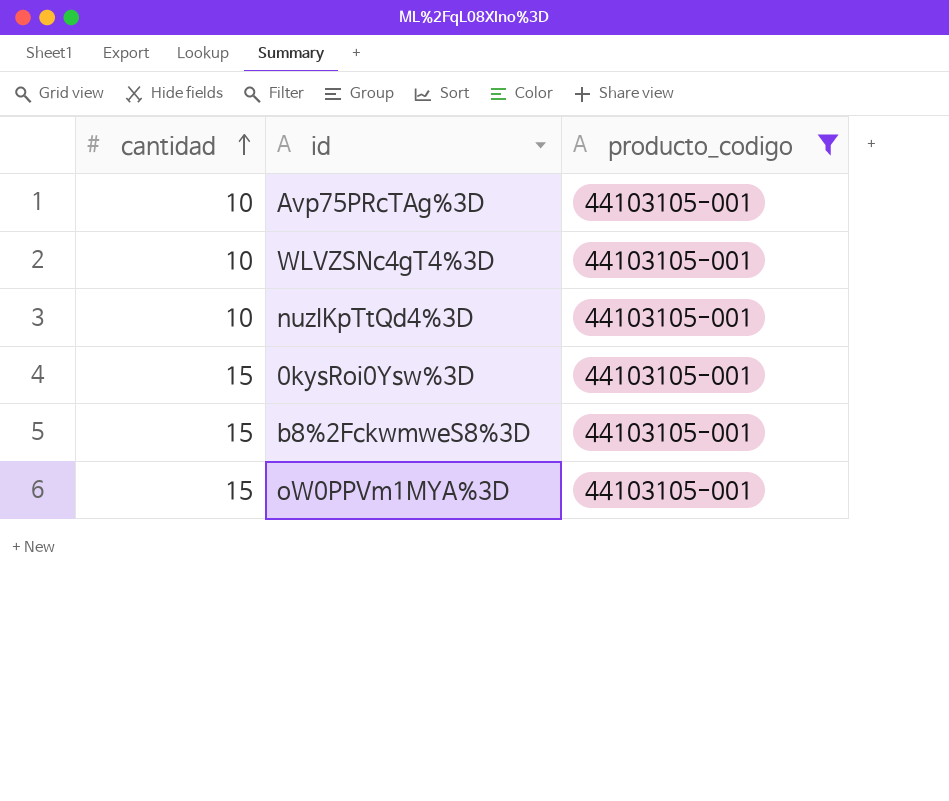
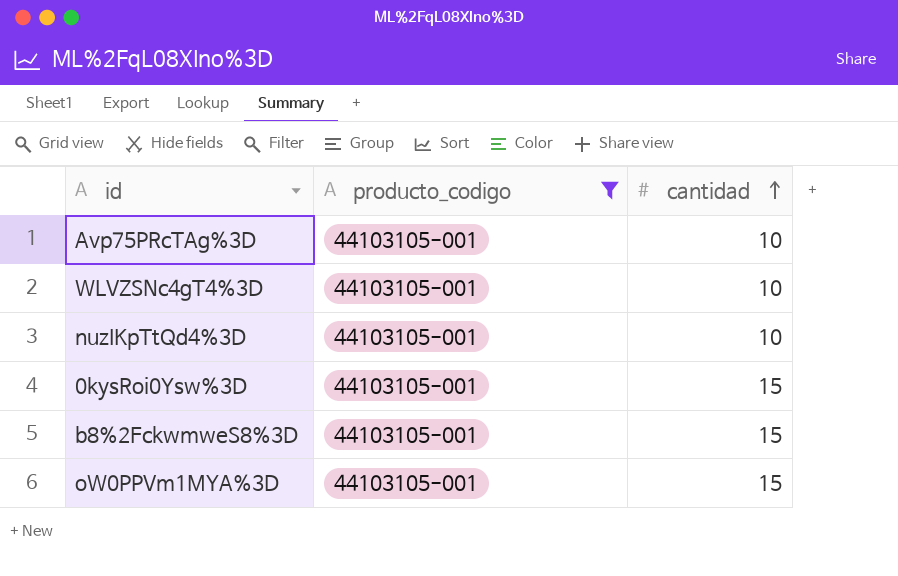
column cantidad | position: 1 -> 3

